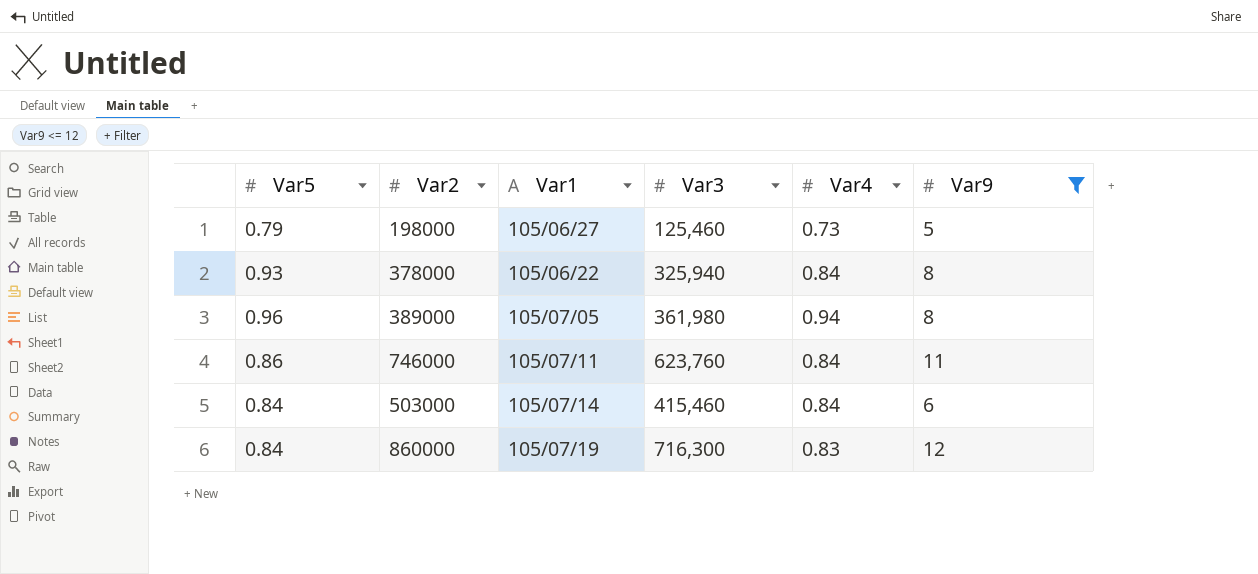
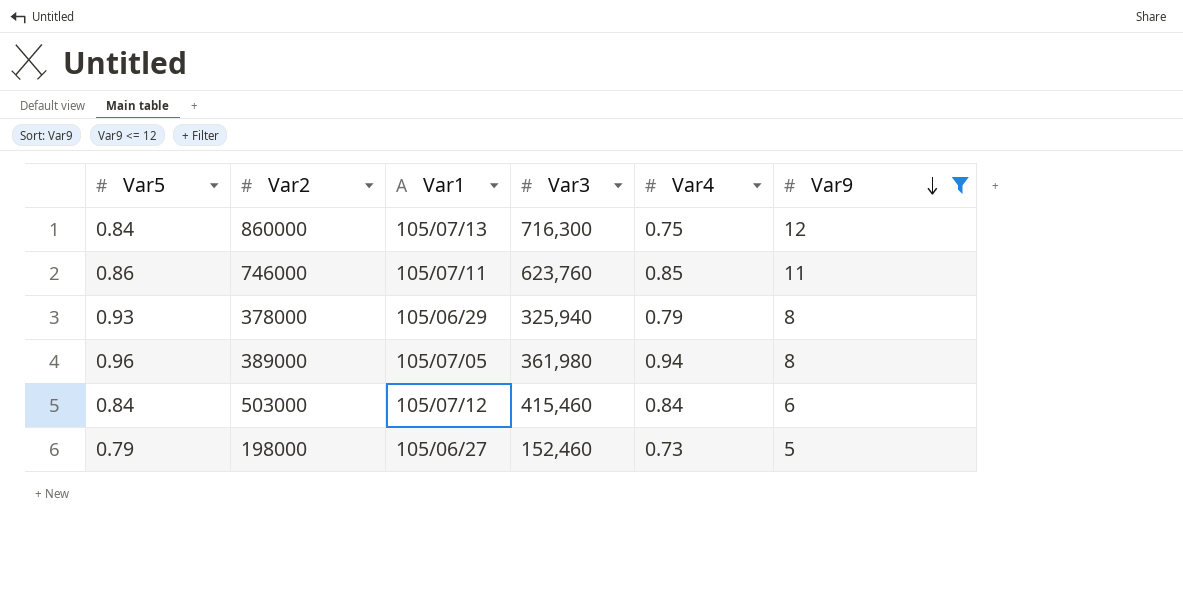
row order: none -> Var9 descending
860000 | Var1: 105/07/19 -> 105/07/13
860000 | Var4: 0.83 -> 0.75
746000 | Var4: 0.84 -> 0.85
378000 | Var1: 105/06/22 -> 105/06/29
378000 | Var4: 0.84 -> 0.79
503000 | Var1: 105/07/14 -> 105/07/12
198000 | Var3: 125,460 -> 152,460

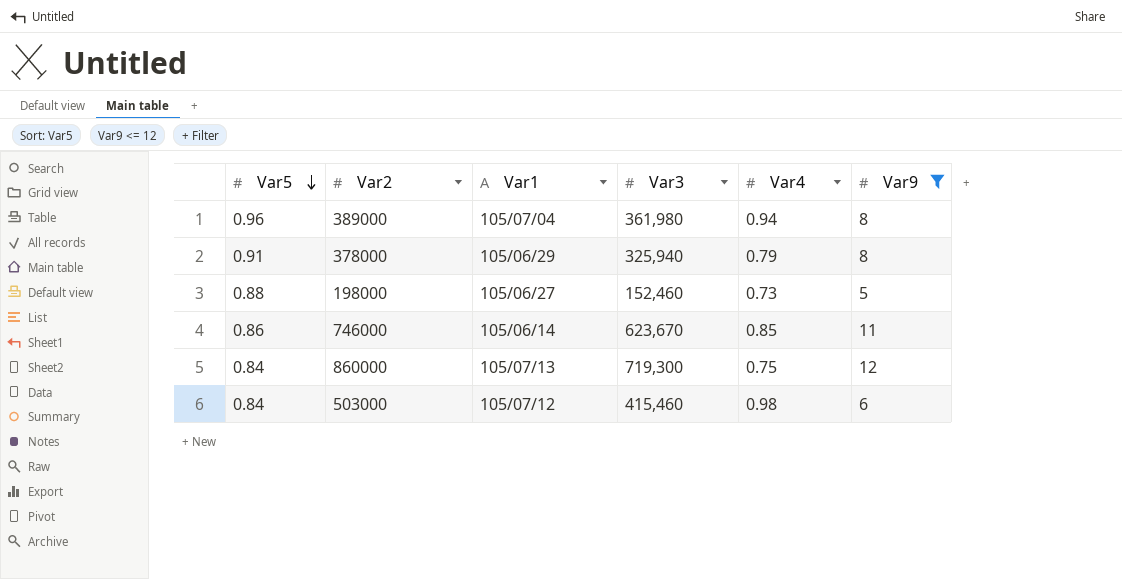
row order: Var9 descending -> Var5 descending
389000 | Var1: 105/07/05 -> 105/07/04
378000 | Var5: 0.93 -> 0.91
198000 | Var5: 0.79 -> 0.88
746000 | Var1: 105/07/11 -> 105/06/14
746000 | Var3: 623,760 -> 623,670
860000 | Var3: 716,300 -> 719,300
503000 | Var4: 0.84 -> 0.98

